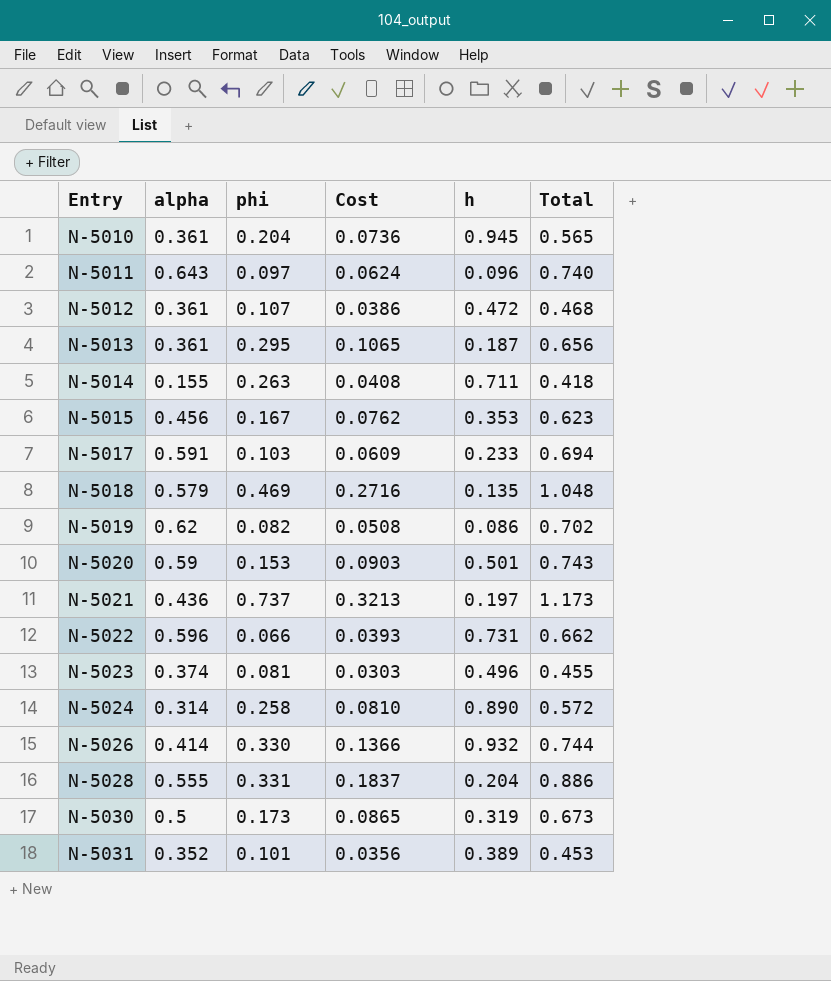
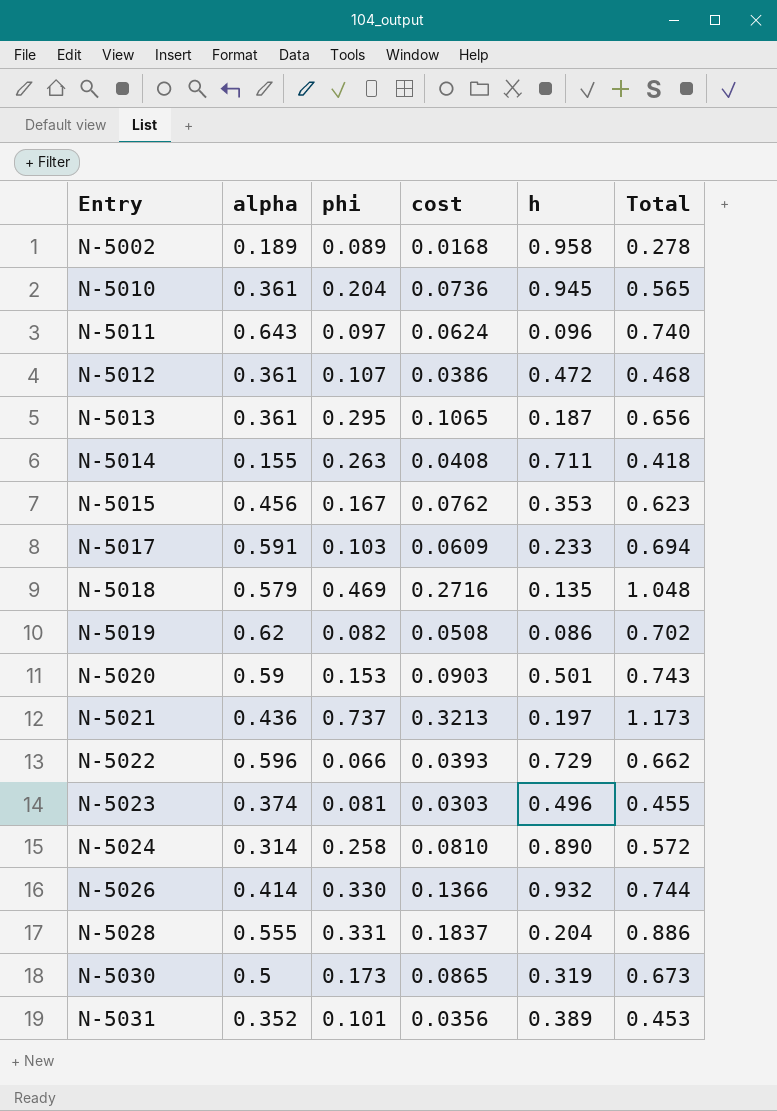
column name: Cost -> cost
row N-5002: none -> 0.189 | 0.089 | 0.0168 | 0.958 | 0.278
N-5022 | h: 0.731 -> 0.729

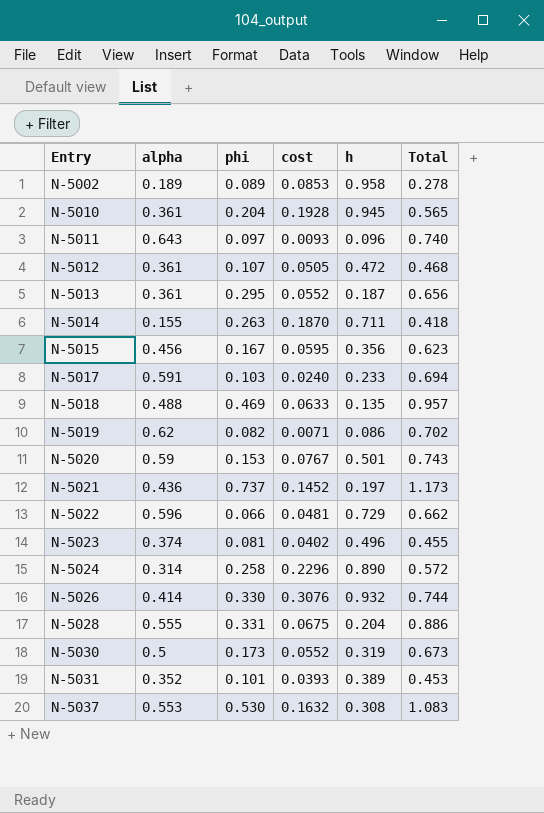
column cost | formula: [alpha] * [phi] -> [phi] * [h]
N-5015 | h: 0.353 -> 0.356
N-5018 | alpha: 0.579 -> 0.488
N-5018 | Total: 1.048 -> 0.957
row N-5037: none -> 0.553 | 0.530 | 0.1632 | 0.308 | 1.083

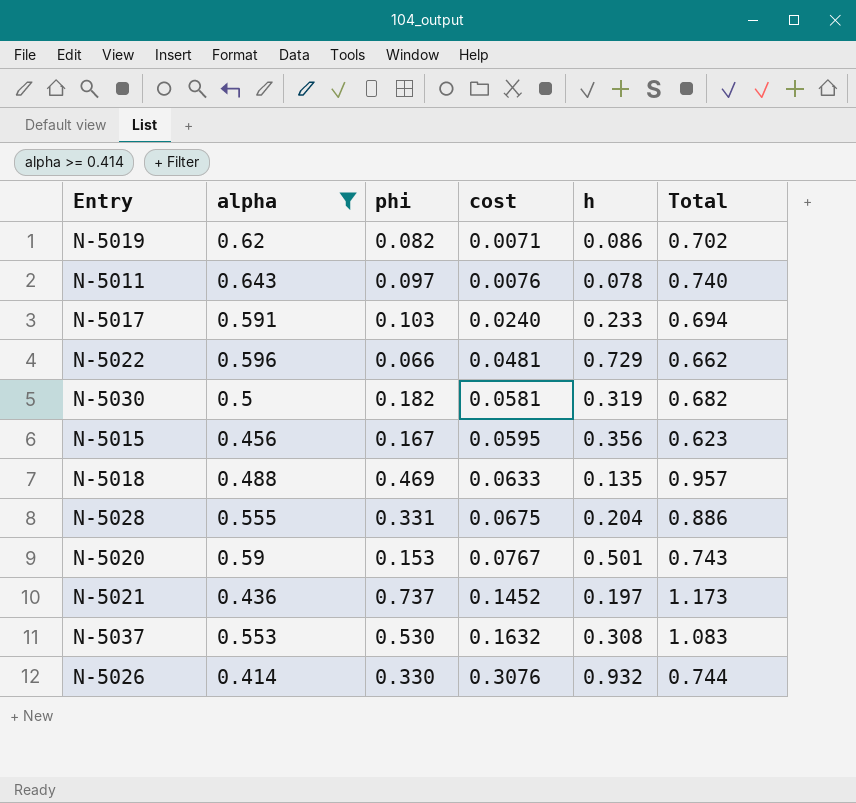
filter: none -> alpha >= 0.414
row order: Entry ascending -> cost ascending
N-5011 | cost: 0.0093 -> 0.0076
N-5011 | h: 0.096 -> 0.078
N-5030 | phi: 0.173 -> 0.182
N-5030 | cost: 0.0552 -> 0.0581
N-5030 | Total: 0.673 -> 0.682

